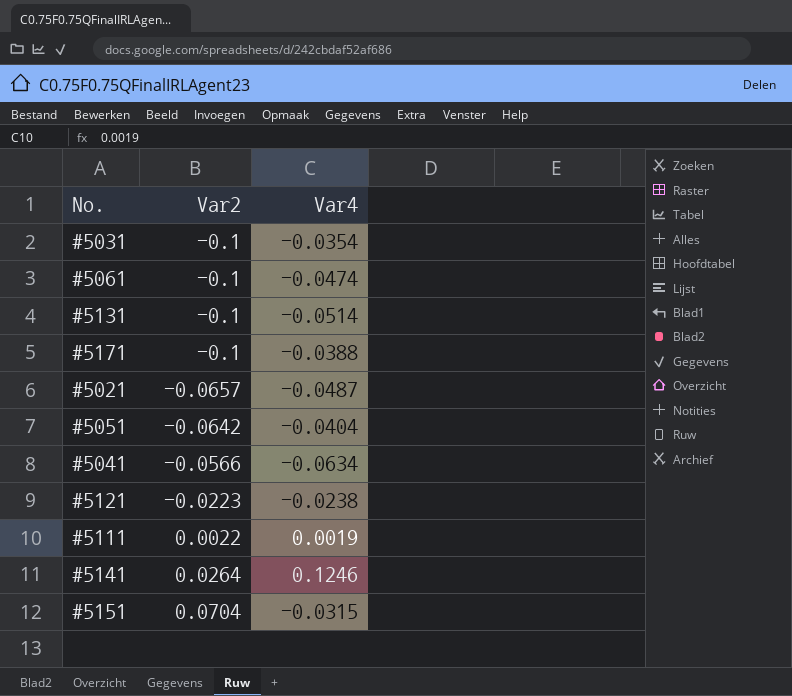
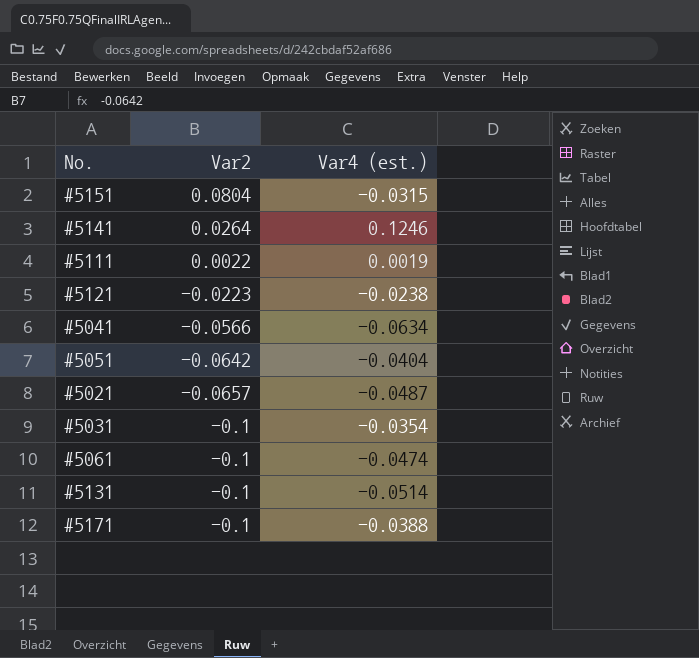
row order: Var2 ascending -> Var2 descending
column name: Var4 -> Var4 (est.)
#5151 | Var2: 0.0704 -> 0.0804

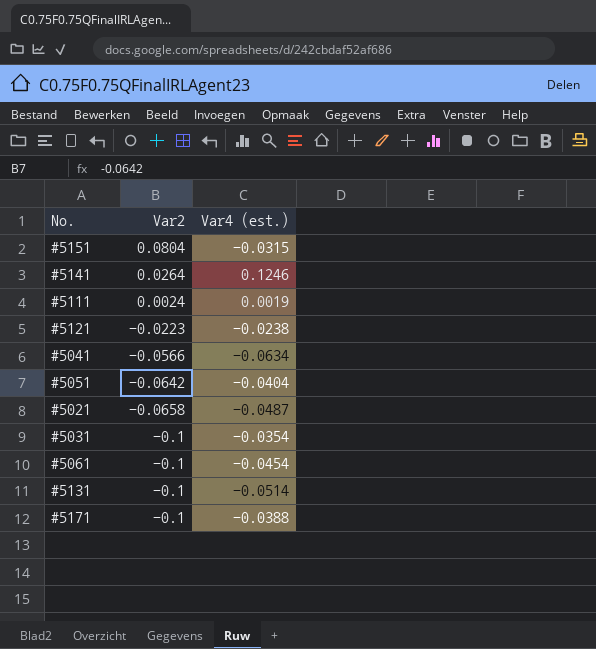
#5111 | Var2: 0.0022 -> 0.0024
#5021 | Var2: -0.0657 -> -0.0658
#5061 | Var4 (est.): -0.0474 -> -0.0454

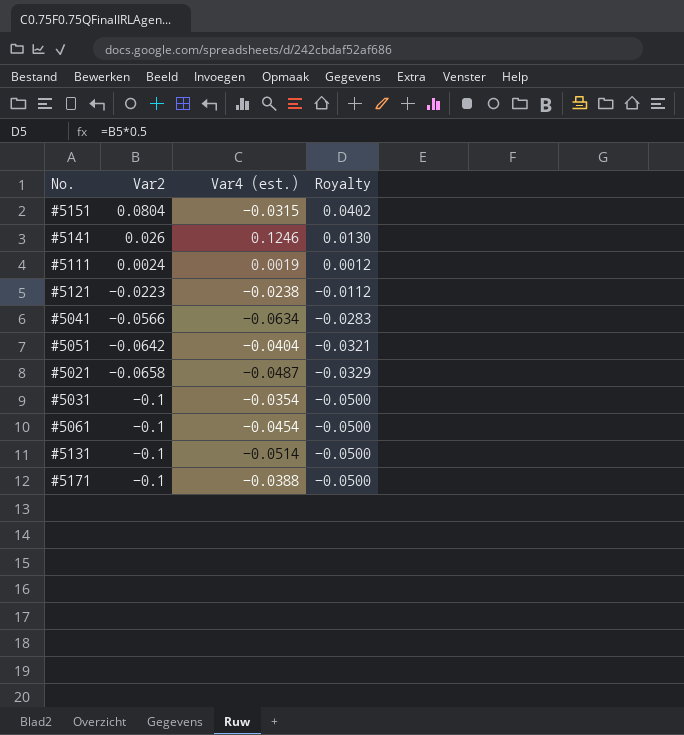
column Royalty | formula: none -> [Var2] * 0.5
#5141 | Var2: 0.0264 -> 0.026

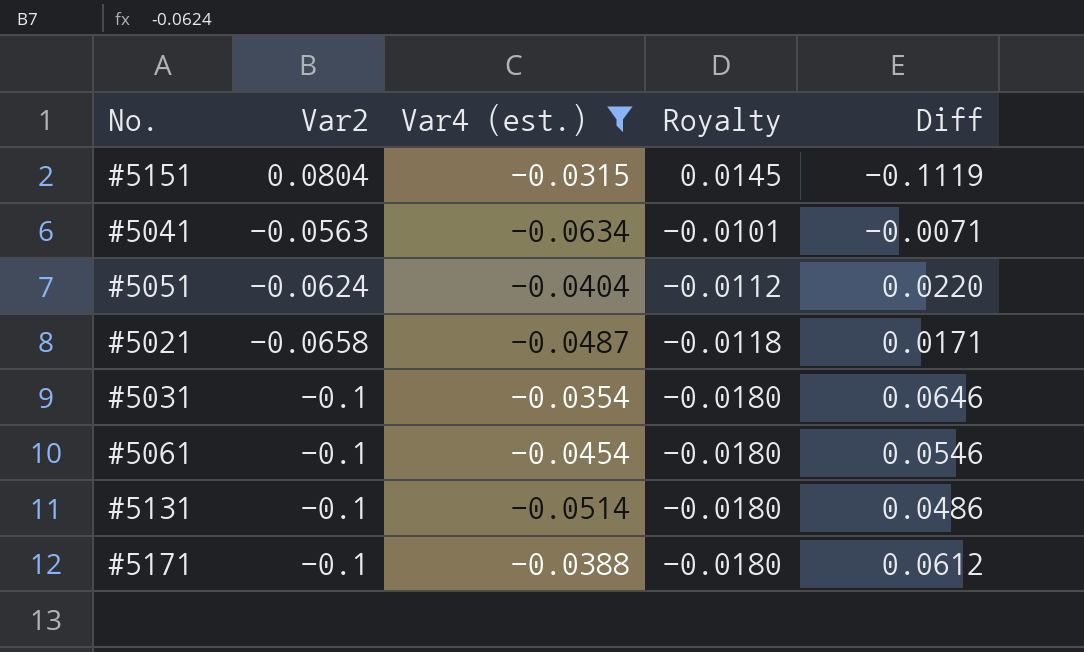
filter: none -> Var4 (est.) <= -0.0315
column Royalty | formula: [Var2] * 0.5 -> [Var2] * 0.18
column Diff | formula: none -> [Var4 (est.)] - [Var2]
#5041 | Var2: -0.0566 -> -0.0563
#5051 | Var2: -0.0642 -> -0.0624

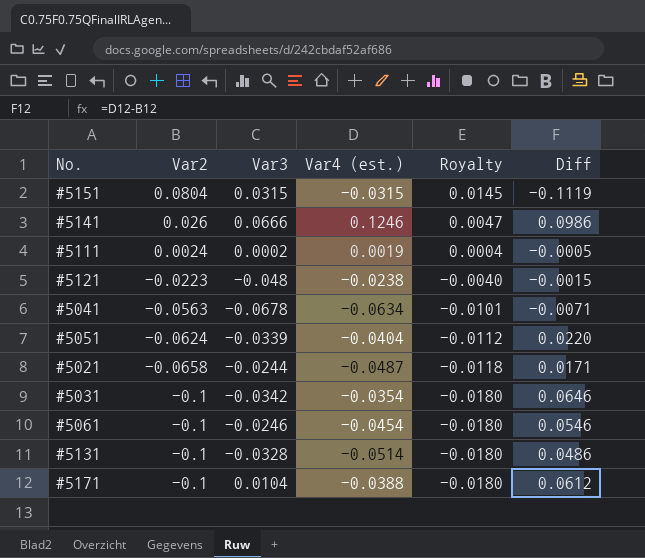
filter: Var4 (est.) <= -0.0315 -> none
column Var3 | position: none -> 3

